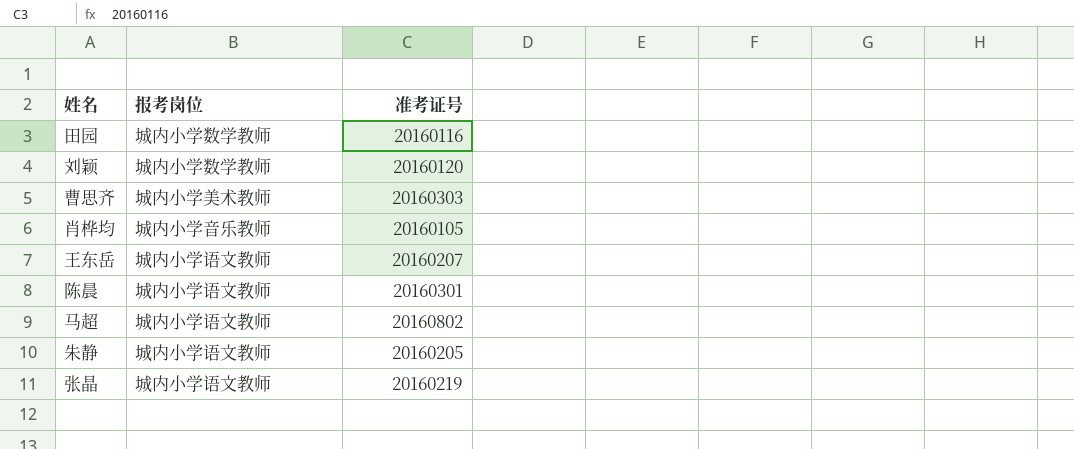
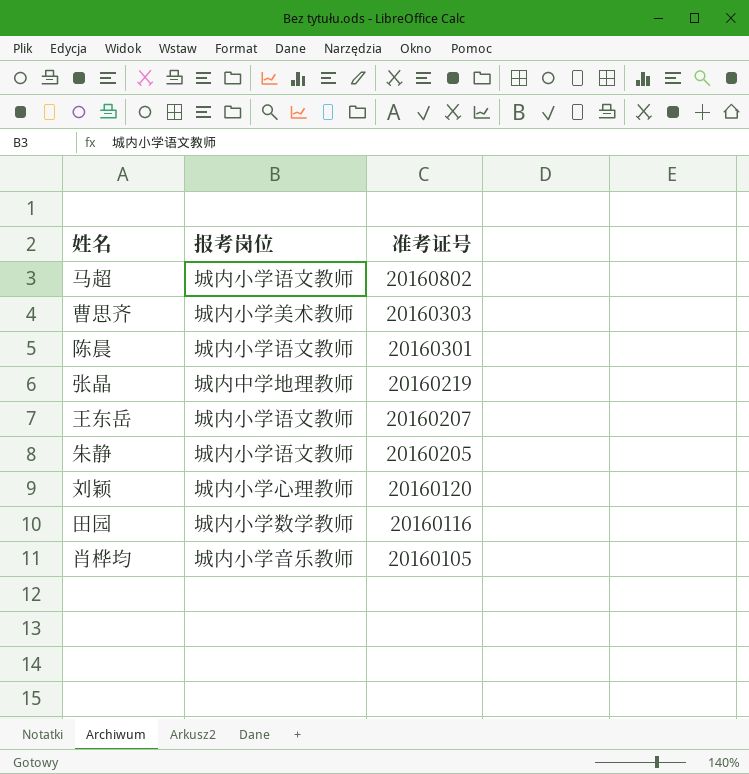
row order: none -> 准考证号 descending
张晶 | 报考岗位: 城内小学语文教师 -> 城内中学地理教师
刘颖 | 报考岗位: 城内小学数学教师 -> 城内小学心理教师

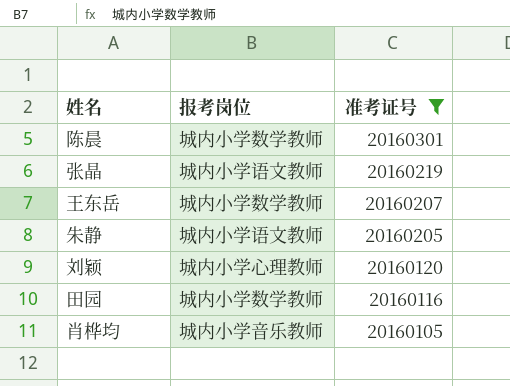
filter: none -> 准考证号 <= 20160301
陈晨 | 报考岗位: 城内小学语文教师 -> 城内小学数学教师
张晶 | 报考岗位: 城内中学地理教师 -> 城内小学语文教师
王东岳 | 报考岗位: 城内小学语文教师 -> 城内小学数学教师

